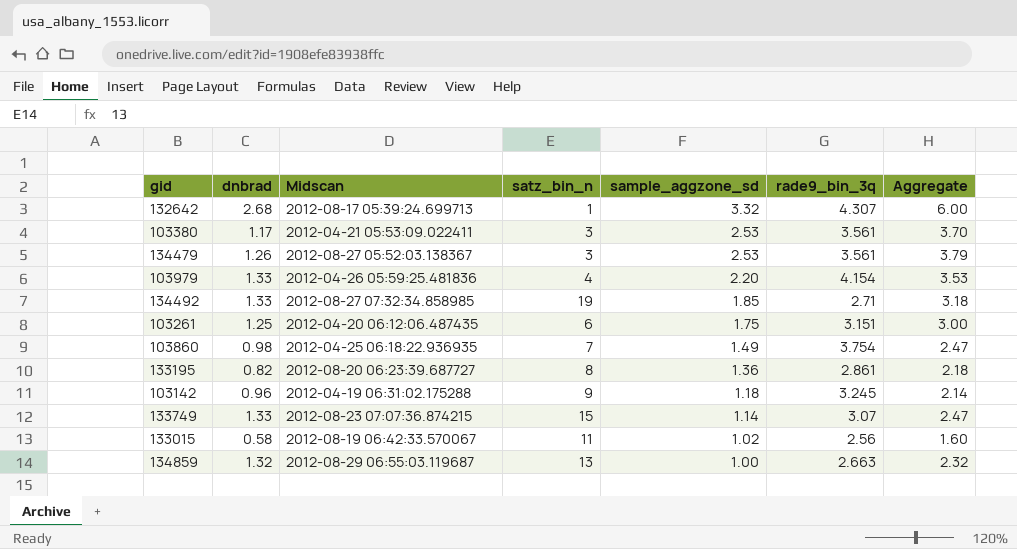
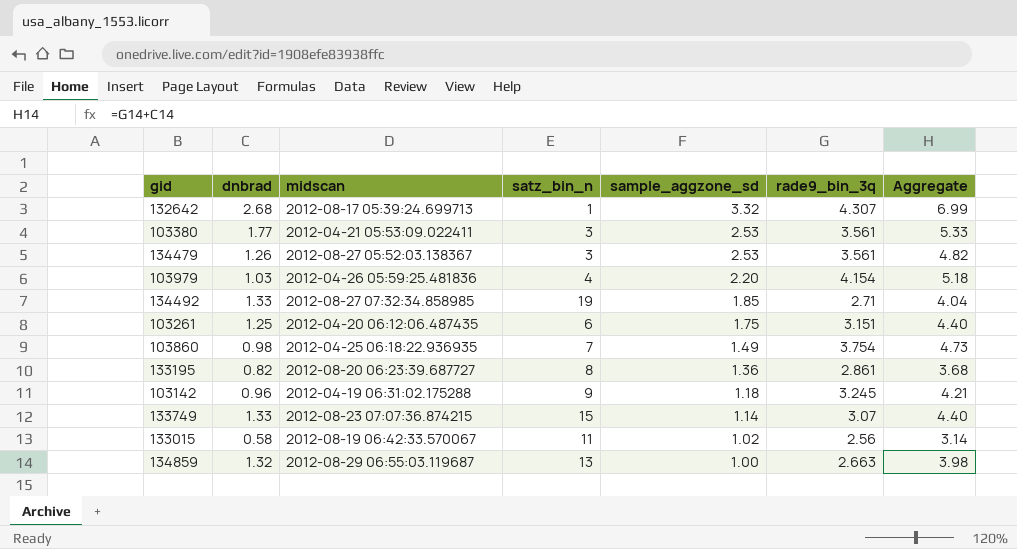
column name: Midscan -> midscan
column Aggregate | formula: [dnbrad] + [sample_aggzone_sd] -> [dnbrad] + [rade9_bin_3q]
103380 | dnbrad: 1.17 -> 1.77
103979 | dnbrad: 1.33 -> 1.03

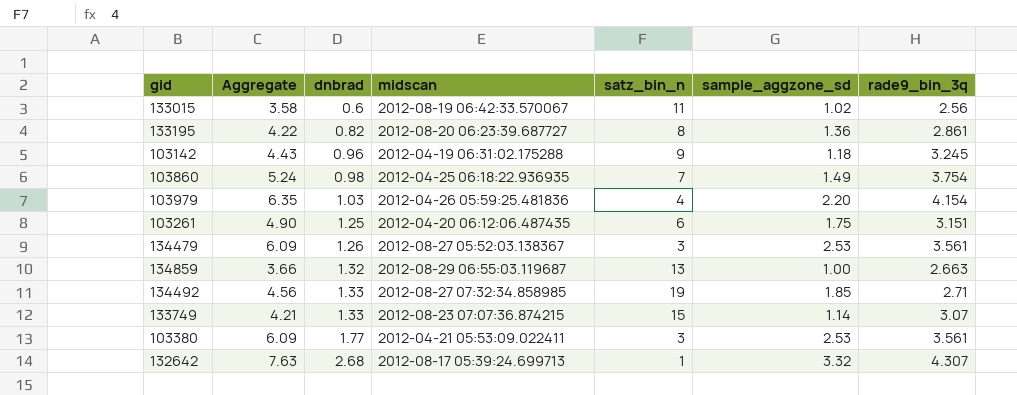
row order: sample_aggzone_sd descending -> dnbrad ascending
column Aggregate | formula: [dnbrad] + [rade9_bin_3q] -> [sample_aggzone_sd] + [rade9_bin_3q]
column Aggregate | position: 7 -> 2
133015 | dnbrad: 0.58 -> 0.6

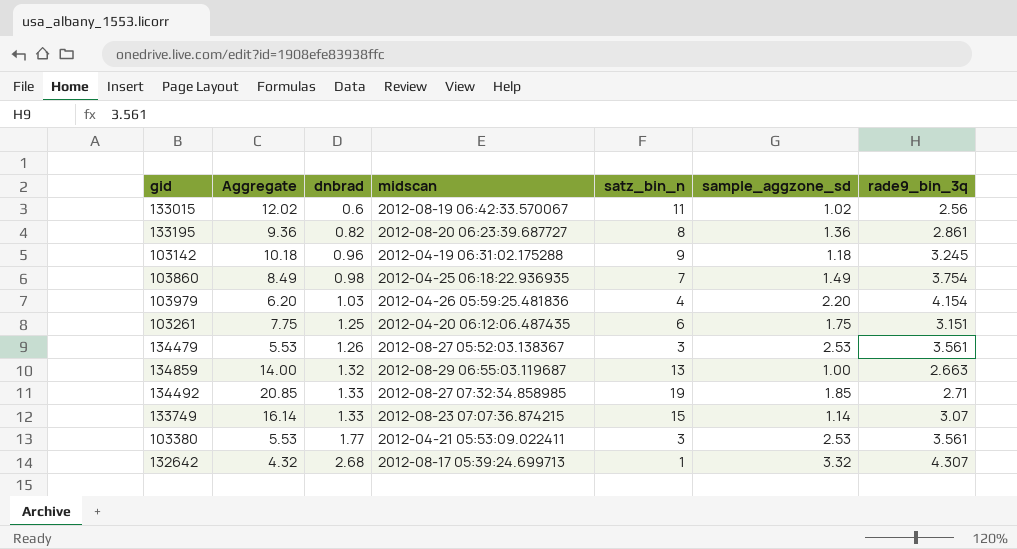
column Aggregate | formula: [sample_aggzone_sd] + [rade9_bin_3q] -> [satz_bin_n] + [sample_aggzone_sd]

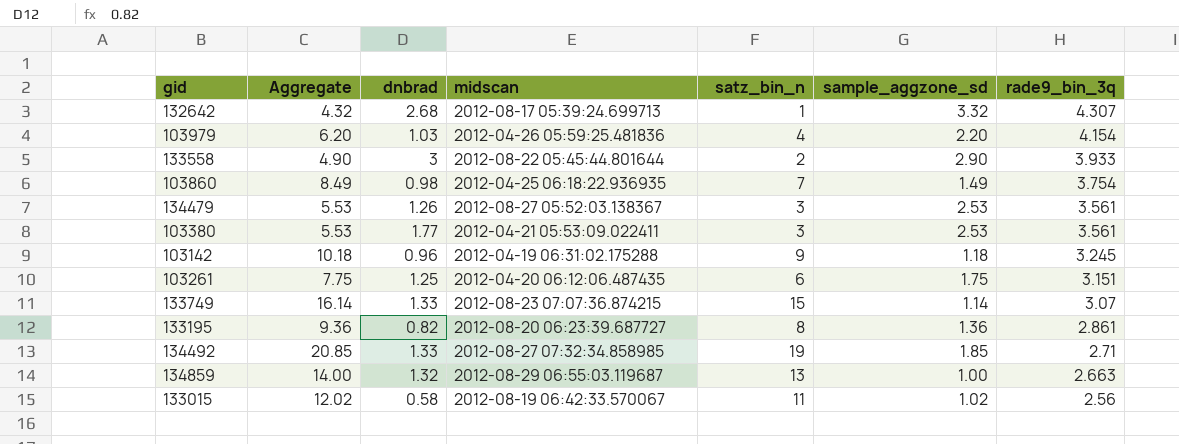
row order: dnbrad ascending -> rade9_bin_3q descending
row 133558: none -> 4.90 | 3 | 2012-08-22 05:45:44.801644 | 2 | 2.90 | 3.933
133015 | dnbrad: 0.6 -> 0.58

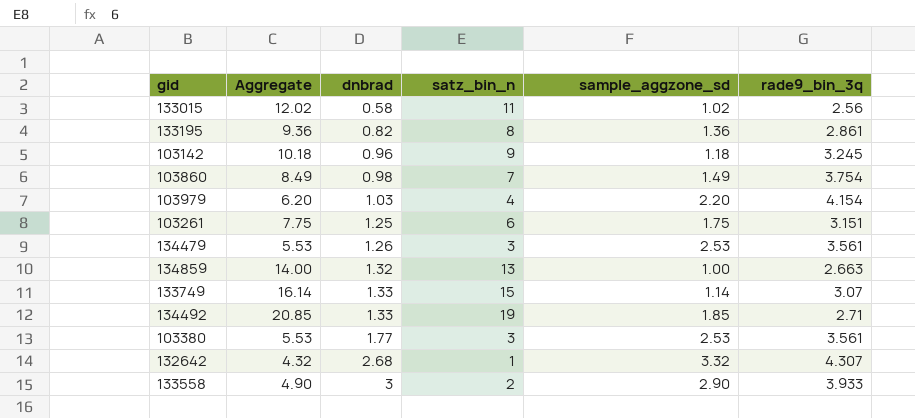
row order: rade9_bin_3q descending -> dnbrad ascending
column midscan | position: 4 -> none

